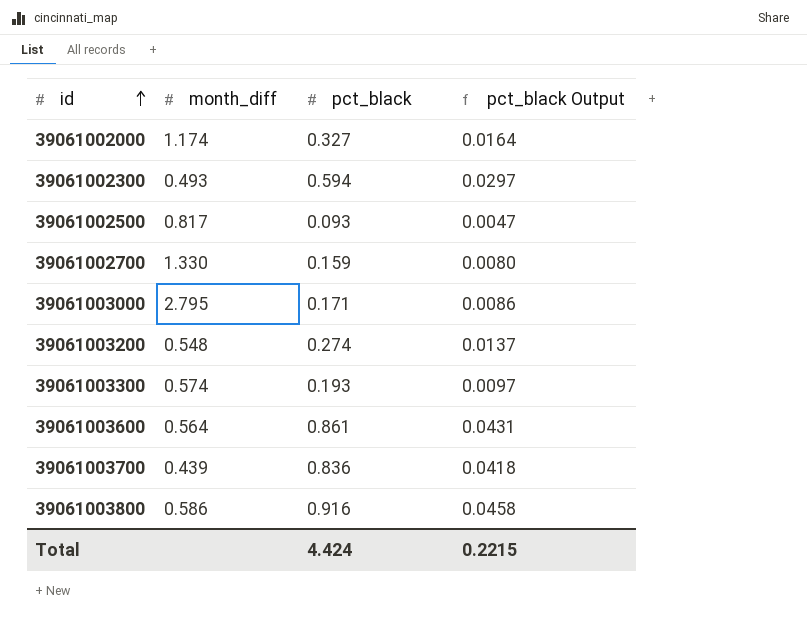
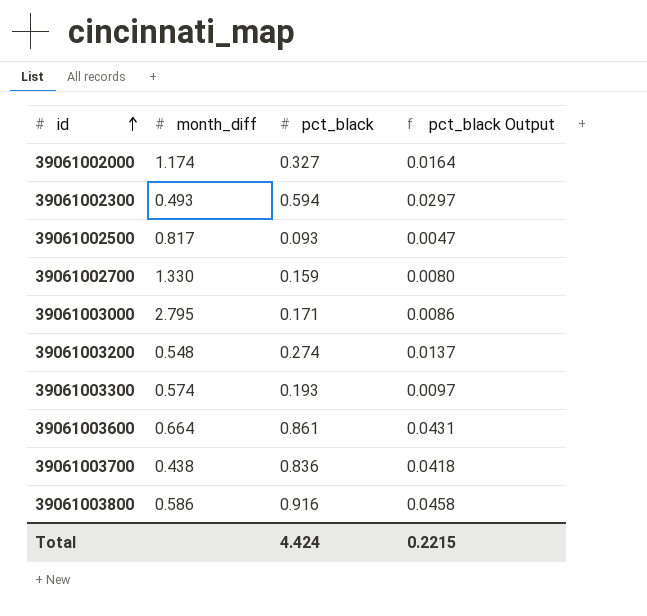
39061003600 | month_diff: 0.564 -> 0.664
39061003700 | month_diff: 0.439 -> 0.438

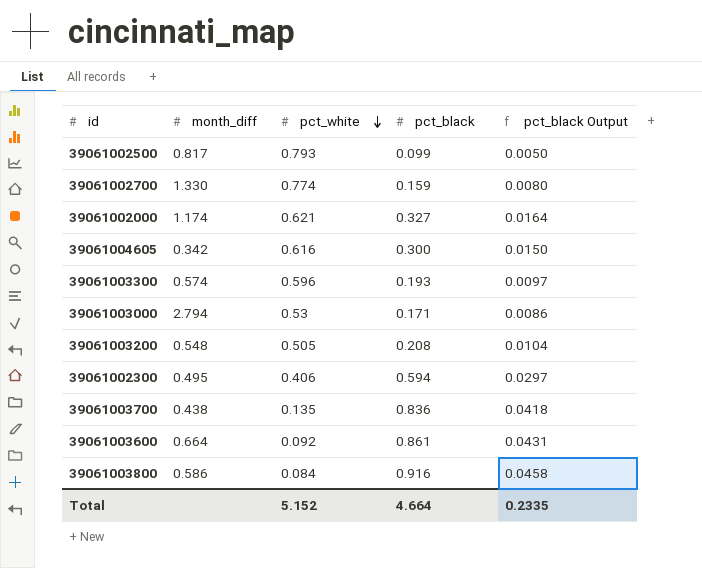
row order: id ascending -> pct_white descending
column pct_white | position: none -> 3
39061002500 | pct_black: 0.093 -> 0.099
39061002500 | pct_black Output: 0.0047 -> 0.0050
row 39061004605: none -> 0.342 | 0.616 | 0.300 | 0.0150
39061003000 | month_diff: 2.795 -> 2.794
39061003200 | pct_black: 0.274 -> 0.208
39061003200 | pct_black Output: 0.0137 -> 0.0104
39061002300 | month_diff: 0.493 -> 0.495
Total | pct_black: 4.424 -> 4.664
Total | pct_black Output: 0.2215 -> 0.2335

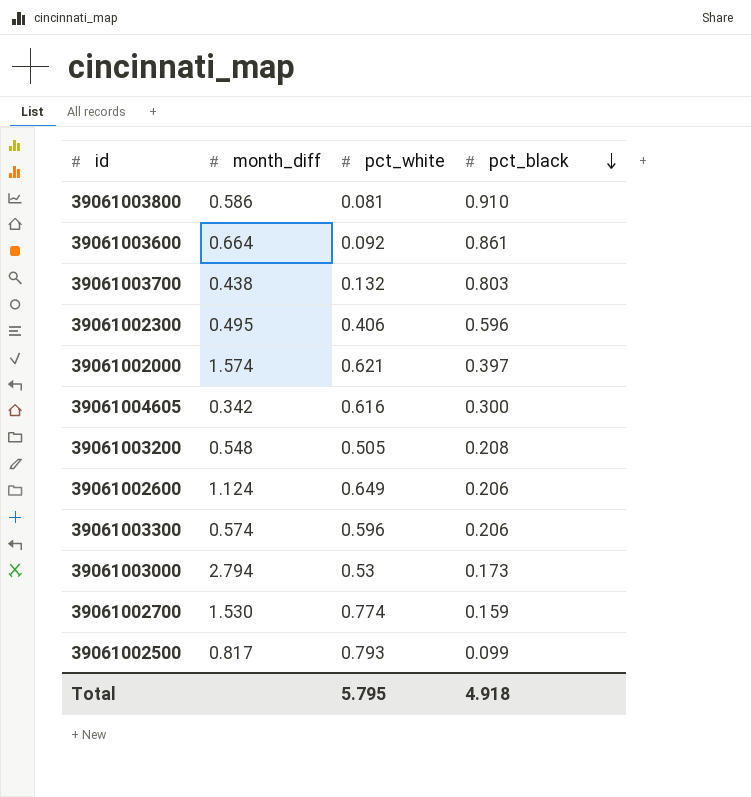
row order: pct_white descending -> pct_black descending
column pct_black Output | formula: [pct_black] * 0.05 -> none
39061003800 | pct_white: 0.084 -> 0.081
39061003800 | pct_black: 0.916 -> 0.910
39061003700 | pct_white: 0.135 -> 0.132
39061003700 | pct_black: 0.836 -> 0.803
39061002300 | pct_black: 0.594 -> 0.596
39061002000 | month_diff: 1.174 -> 1.574
39061002000 | pct_black: 0.327 -> 0.397
row 39061002600: none -> 1.124 | 0.649 | 0.206
39061003300 | pct_black: 0.193 -> 0.206
39061003000 | pct_black: 0.171 -> 0.173
39061002700 | month_diff: 1.330 -> 1.530
Total | pct_white: 5.152 -> 5.795
Total | pct_black: 4.664 -> 4.918

